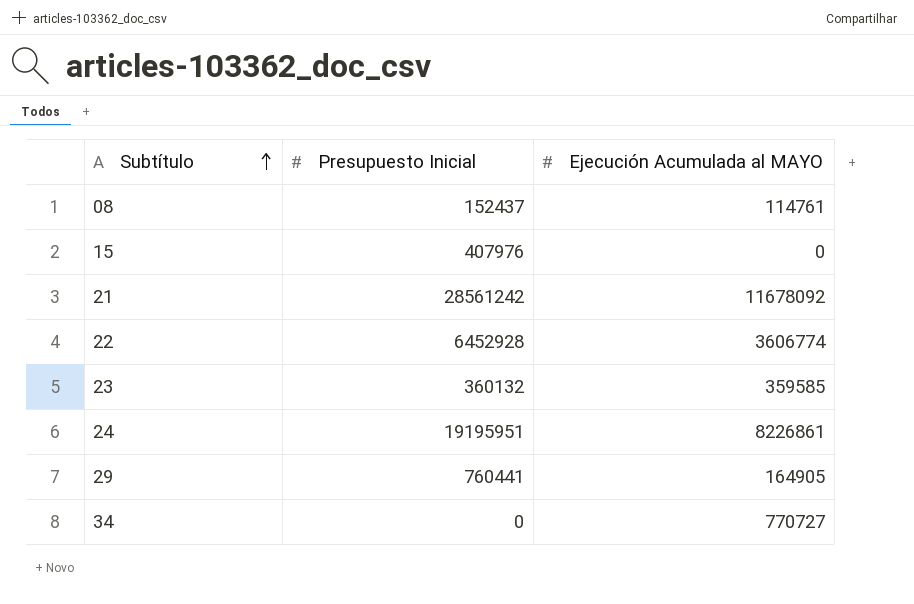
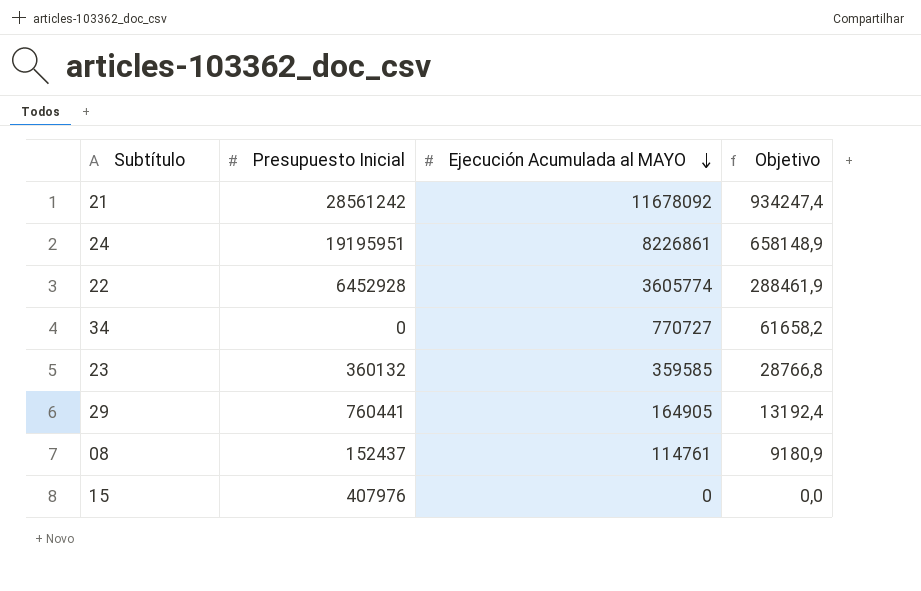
row order: Subtítulo ascending -> Ejecución Acumulada al MAYO descending
column Objetivo | formula: none -> [Ejecución Acumulada al MAYO] * 0,08
22 | Ejecución Acumulada al MAYO: 3606774 -> 3605774

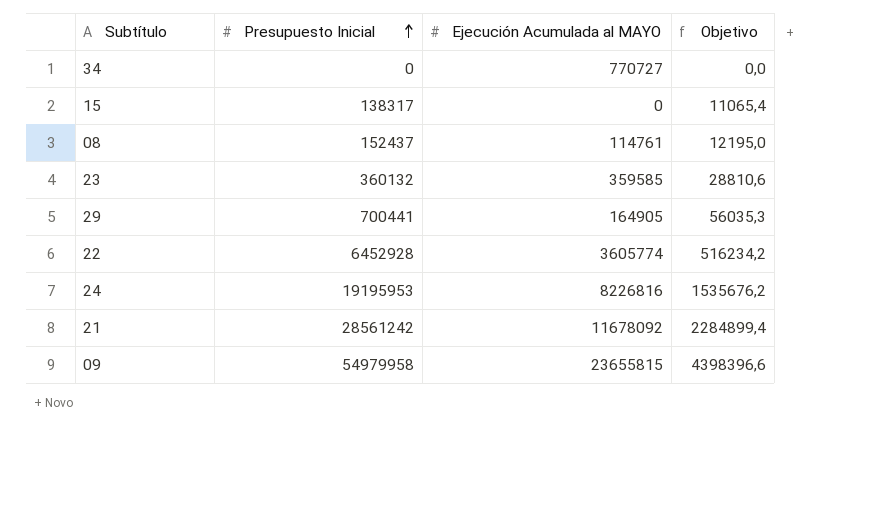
row order: Ejecución Acumulada al MAYO descending -> Presupuesto Inicial ascending
column Objetivo | formula: [Ejecución Acumulada al MAYO] * 0,08 -> [Presupuesto Inicial] * 0,08
15 | Presupuesto Inicial: 407976 -> 138317
29 | Presupuesto Inicial: 760441 -> 700441
24 | Presupuesto Inicial: 19195951 -> 19195953
24 | Ejecución Acumulada al MAYO: 8226861 -> 8226816
row 09: none -> 54979958 | 23655815 | 4398396,6

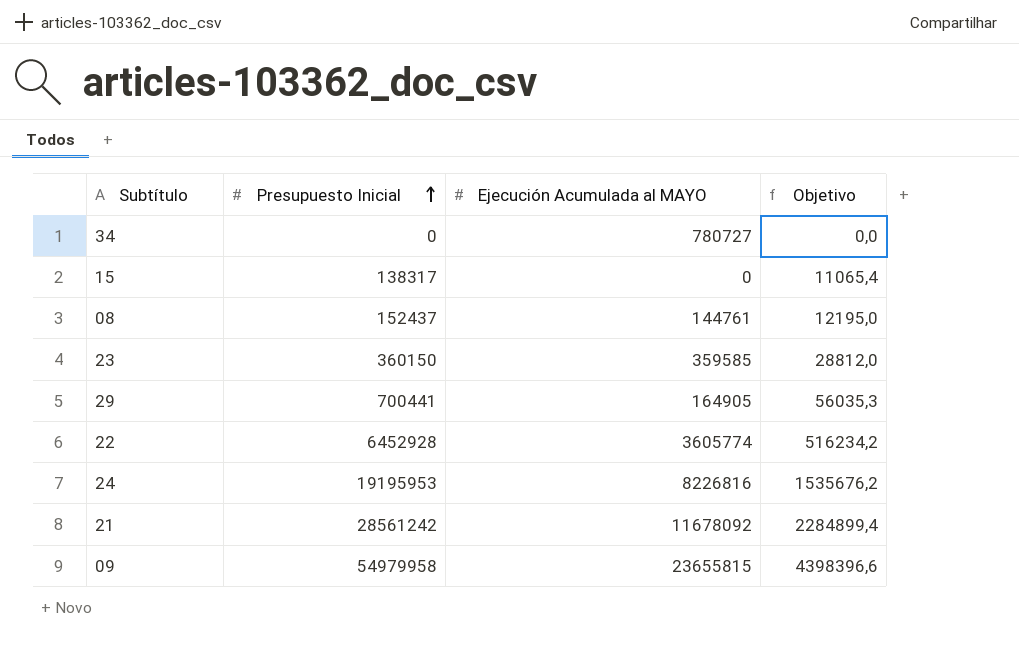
34 | Ejecución Acumulada al MAYO: 770727 -> 780727
08 | Ejecución Acumulada al MAYO: 114761 -> 144761
23 | Presupuesto Inicial: 360132 -> 360150
23 | Objetivo: 28810,6 -> 28812,0

